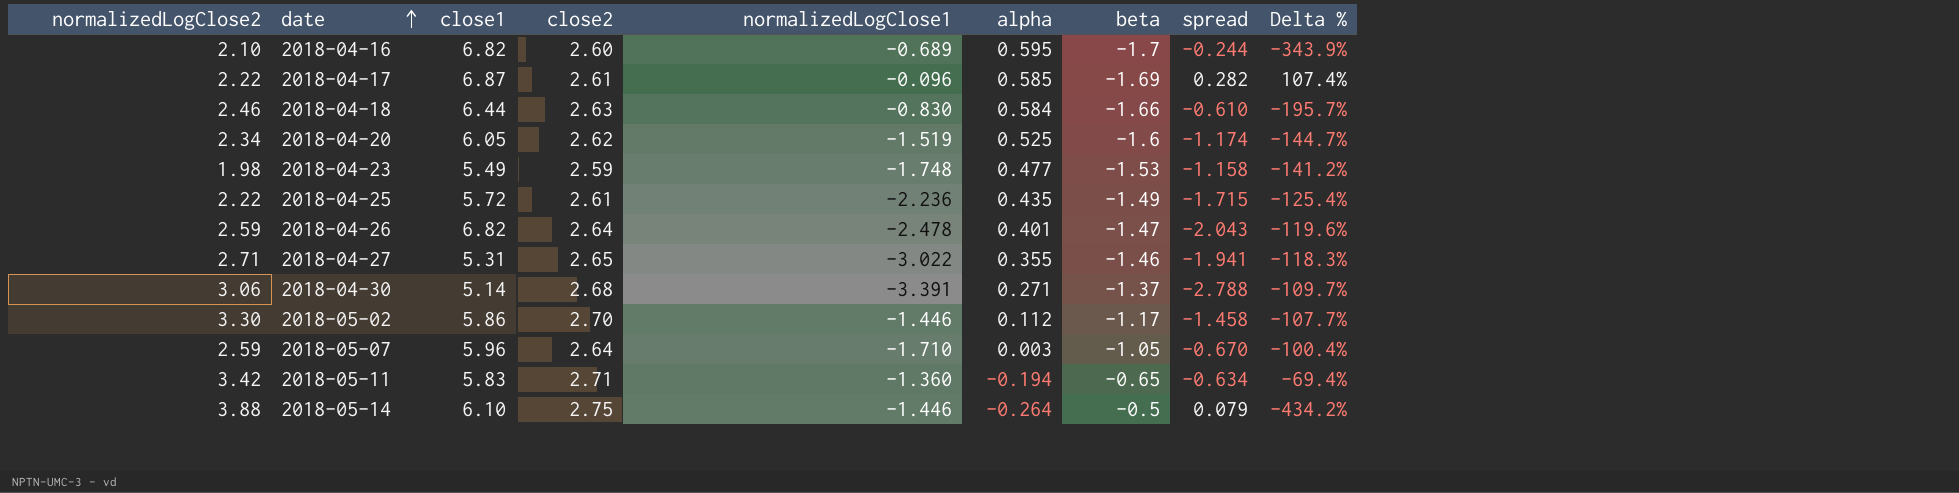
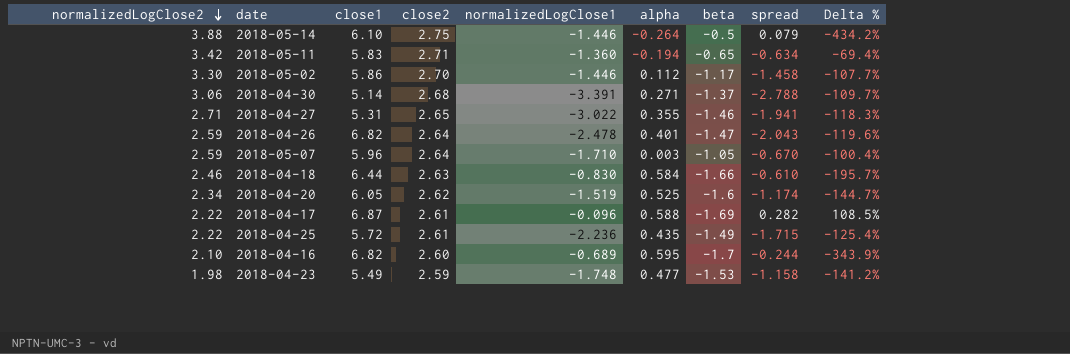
row order: date ascending -> normalizedLogClose2 descending
2018-04-17 | alpha: 0.585 -> 0.588
2018-04-17 | Delta %: 107.4% -> 108.5%

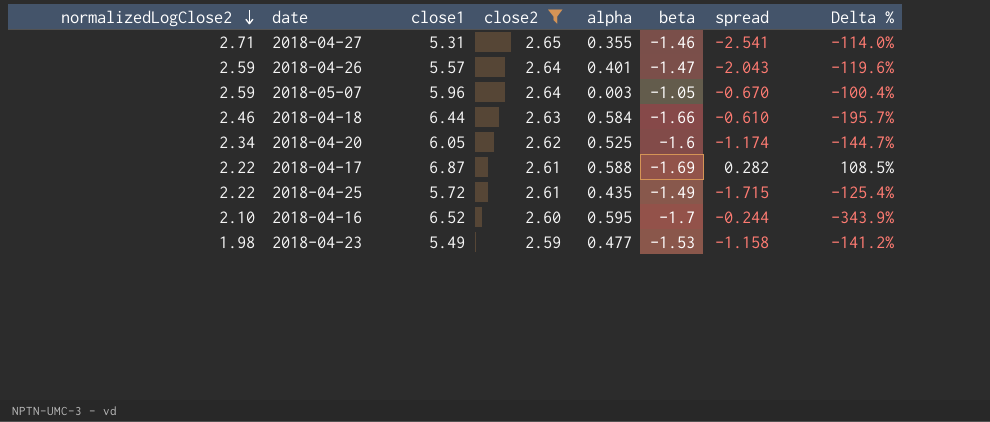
filter: none -> close2 <= 2.65
column normalizedLogClose1 | position: 5 -> none
2018-04-27 | spread: -1.941 -> -2.541
2018-04-27 | Delta %: -118.3% -> -114.0%
2018-04-26 | close1: 6.82 -> 5.57
2018-04-16 | close1: 6.82 -> 6.52

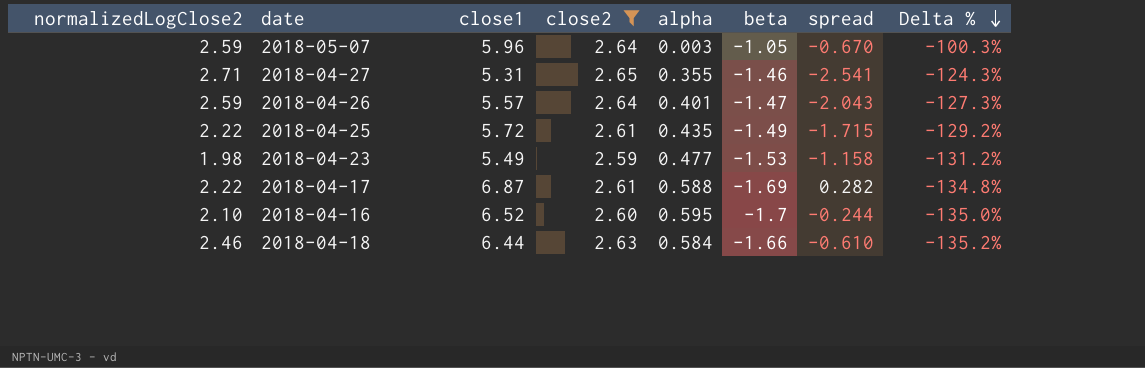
row order: normalizedLogClose2 descending -> Delta % descending
column Delta % | formula: ([alpha] - [spread]) / [spread] -> ([alpha] - [beta]) / [beta]
row 2018-04-20: 2.34 | 6.05 | 2.62 | 0.525 | -1.6 | -1.174 | -144.7% -> none

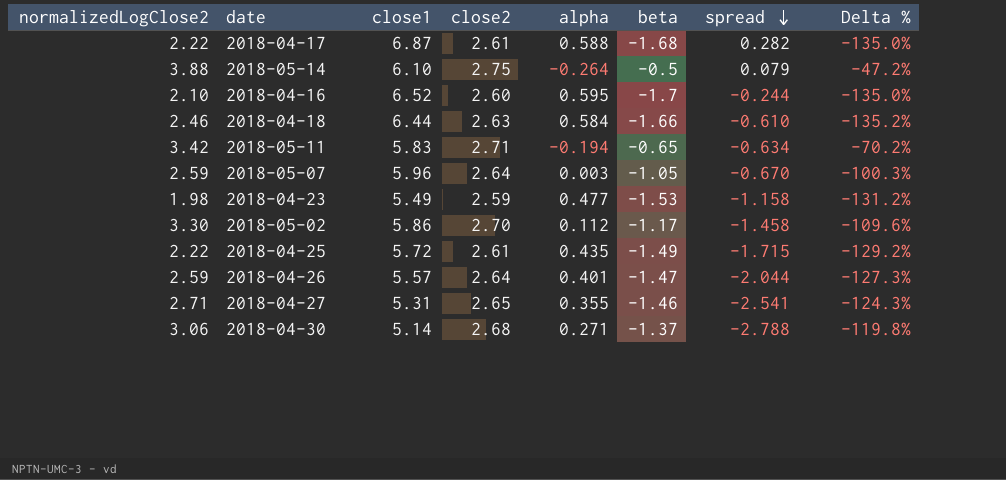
filter: close2 <= 2.65 -> none
row order: Delta % descending -> spread descending
2018-04-17 | beta: -1.69 -> -1.68
2018-04-17 | Delta %: -134.8% -> -135.0%
2018-04-26 | spread: -2.043 -> -2.044

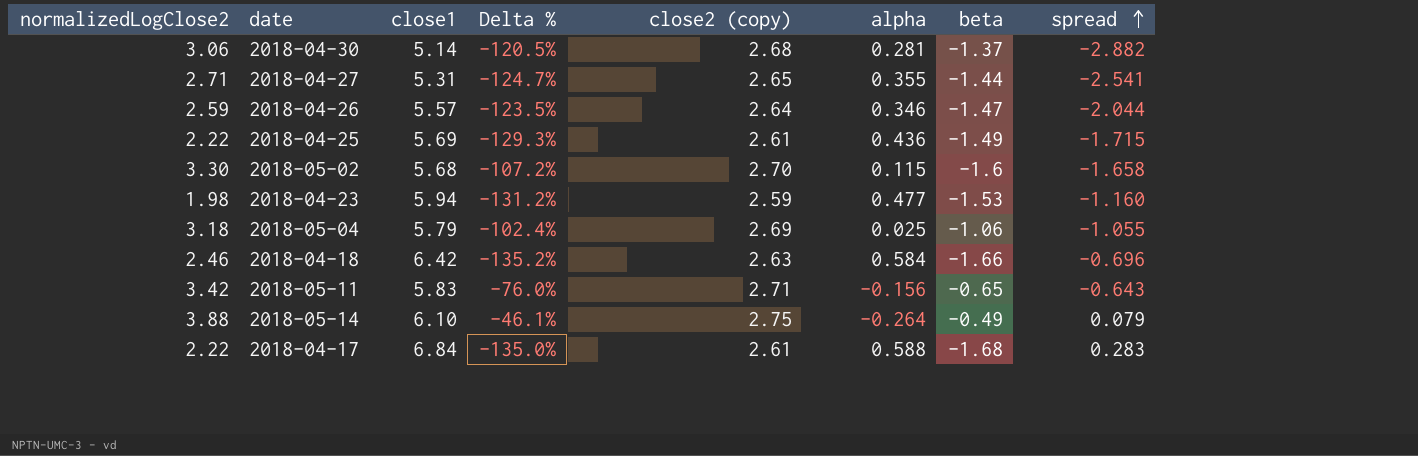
row order: spread descending -> spread ascending
column Delta % | position: 8 -> 4
column name: close2 -> close2 (copy)
row 2018-04-16: 2.10 | 6.52 | 2.60 | 0.595 | -1.7 | -0.244 | -135.0% -> none
row 2018-05-07: 2.59 | 5.96 | 2.64 | 0.003 | -1.05 | -0.670 | -100.3% -> none
2018-04-30 | Delta %: -119.8% -> -120.5%
2018-04-30 | alpha: 0.271 -> 0.281
2018-04-30 | spread: -2.788 -> -2.882
2018-04-27 | Delta %: -124.3% -> -124.7%
2018-04-27 | beta: -1.46 -> -1.44
2018-04-26 | Delta %: -127.3% -> -123.5%
2018-04-26 | alpha: 0.401 -> 0.346
2018-04-25 | close1: 5.72 -> 5.69
2018-04-25 | Delta %: -129.2% -> -129.3%
2018-04-25 | alpha: 0.435 -> 0.436
2018-05-02 | close1: 5.86 -> 5.68
2018-05-02 | Delta %: -109.6% -> -107.2%
2018-05-02 | alpha: 0.112 -> 0.115
2018-05-02 | beta: -1.17 -> -1.6
2018-05-02 | spread: -1.458 -> -1.658
2018-04-23 | close1: 5.49 -> 5.94
2018-04-23 | spread: -1.158 -> -1.160
row 2018-05-04: none -> 3.18 | 5.79 | -102.4% | 2.69 | 0.025 | -1.06 | -1.055
2018-04-18 | close1: 6.44 -> 6.42
2018-04-18 | spread: -0.610 -> -0.696
2018-05-11 | Delta %: -70.2% -> -76.0%
2018-05-11 | alpha: -0.194 -> -0.156
2018-05-11 | spread: -0.634 -> -0.643
2018-05-14 | Delta %: -47.2% -> -46.1%
2018-05-14 | beta: -0.5 -> -0.49
2018-04-17 | close1: 6.87 -> 6.84
2018-04-17 | spread: 0.282 -> 0.283

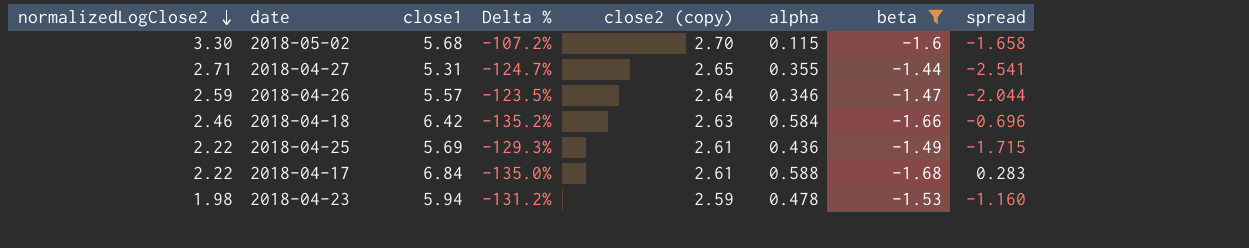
filter: none -> beta <= -1.44
row order: spread ascending -> normalizedLogClose2 descending
2018-04-23 | alpha: 0.477 -> 0.478

